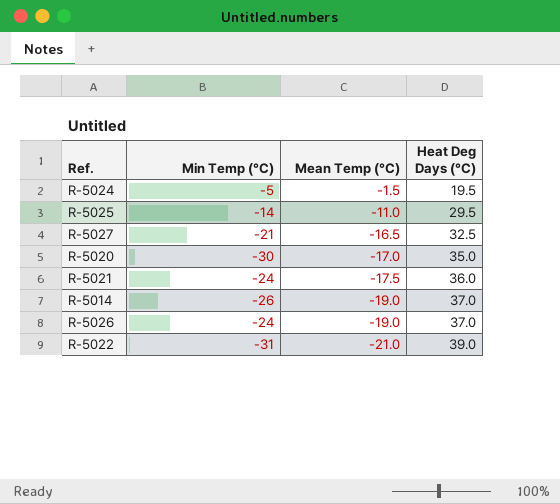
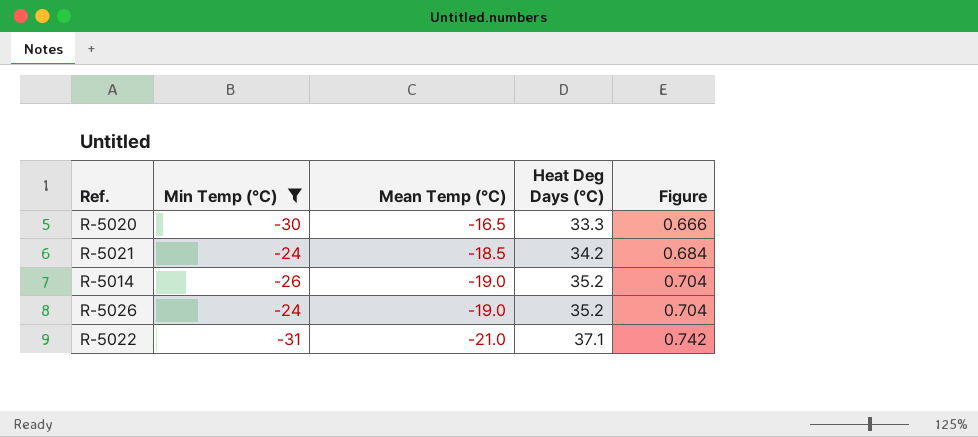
filter: none -> Min Temp (°C) <= -24
column Figure | formula: none -> [Heat Deg Days (°C)] * 0.02
R-5020 | Mean Temp (°C): -17.0 -> -16.5
R-5020 | Heat Deg Days (°C): 35.0 -> 33.3
R-5021 | Mean Temp (°C): -17.5 -> -18.5
R-5021 | Heat Deg Days (°C): 36.0 -> 34.2
R-5014 | Heat Deg Days (°C): 37.0 -> 35.2
R-5026 | Heat Deg Days (°C): 37.0 -> 35.2
R-5022 | Heat Deg Days (°C): 39.0 -> 37.1

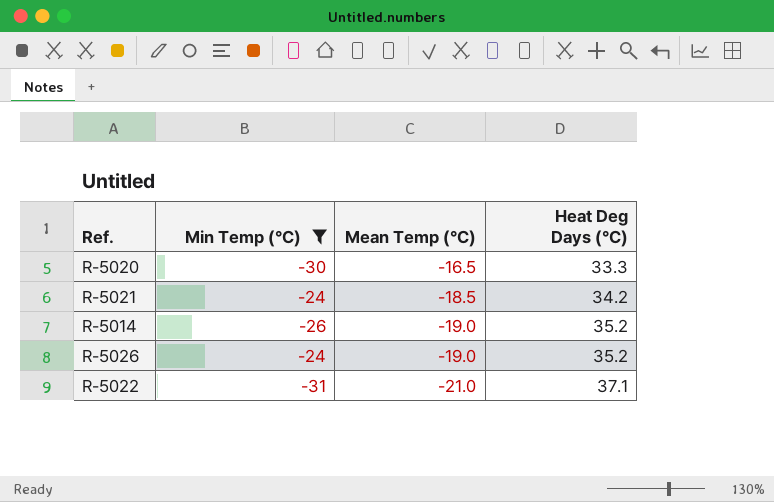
column Figure | formula: [Heat Deg Days (°C)] * 0.02 -> none

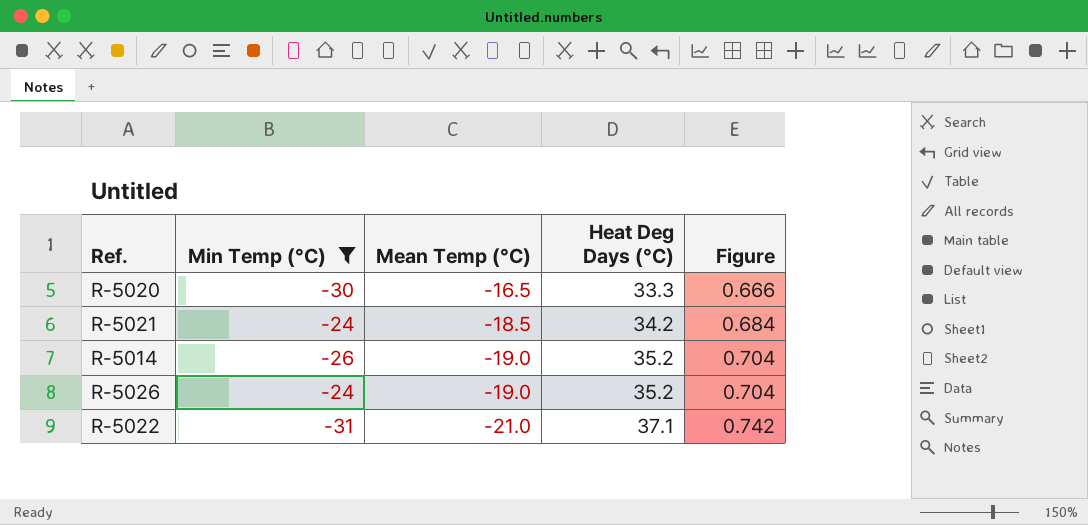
column Figure | formula: none -> [Heat Deg Days (°C)] * 0.02

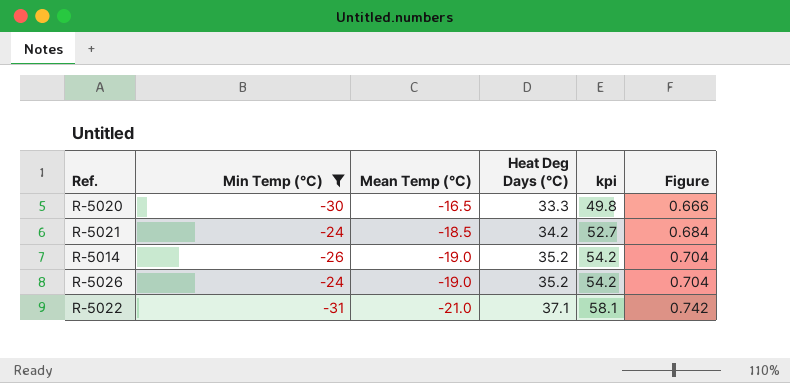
column kpi | formula: none -> [Heat Deg Days (°C)] - [Mean Temp (°C)]

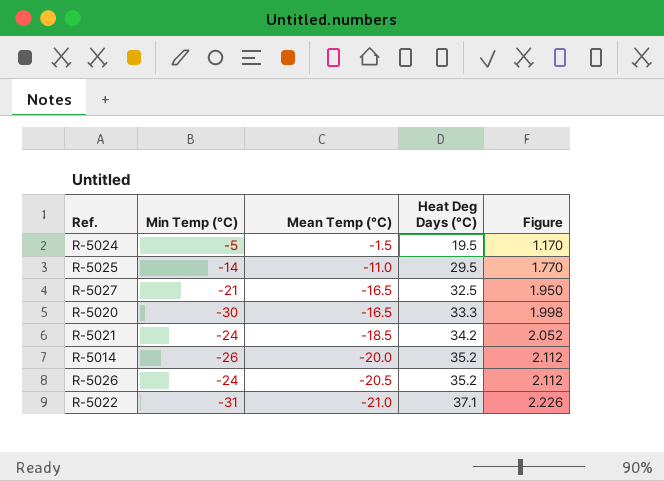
filter: Min Temp (°C) <= -24 -> none
column kpi | formula: [Heat Deg Days (°C)] - [Mean Temp (°C)] -> none
column Figure | formula: [Heat Deg Days (°C)] * 0.02 -> [Heat Deg Days (°C)] * 0.06
R-5014 | Mean Temp (°C): -19.0 -> -20.0
R-5026 | Mean Temp (°C): -19.0 -> -20.5

